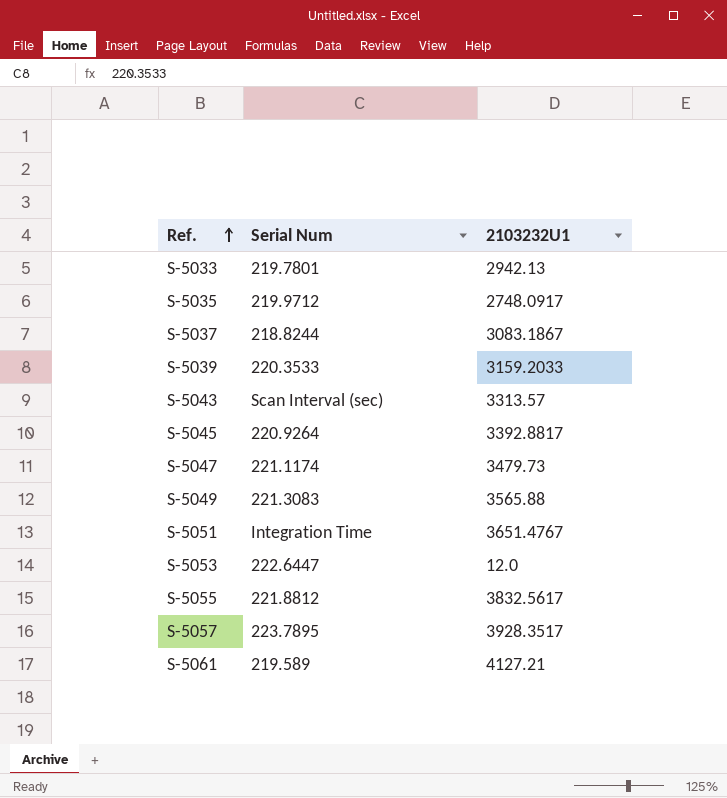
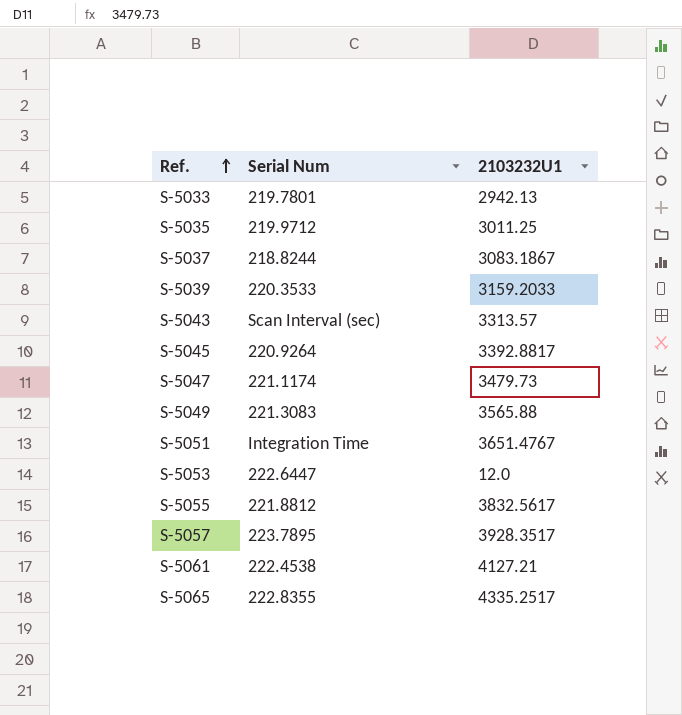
S-5035 | 2103232U1: 2748.0917 -> 3011.25
S-5061 | Serial Num: 219.589 -> 222.4538
row S-5065: none -> 222.8355 | 4335.2517

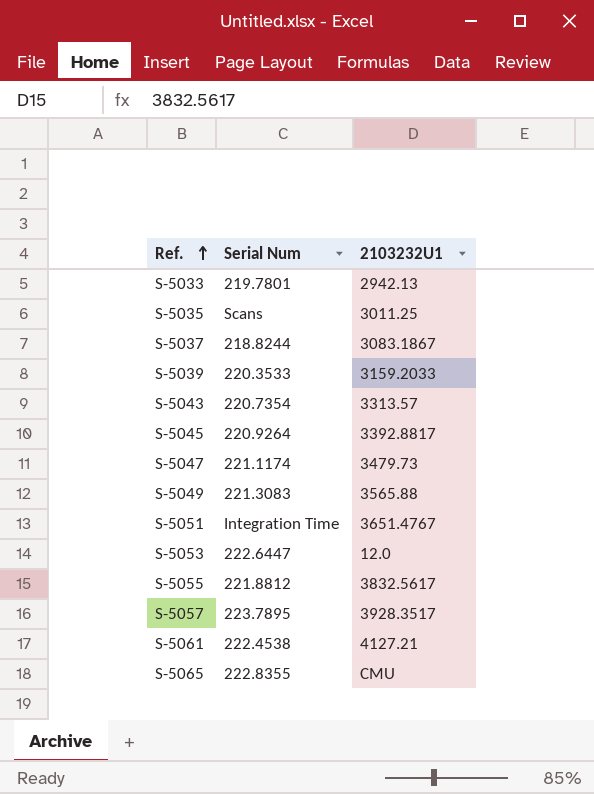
S-5035 | Serial Num: 219.9712 -> Scans
S-5043 | Serial Num: Scan Interval (sec) -> 220.7354
S-5065 | 2103232U1: 4335.2517 -> CMU

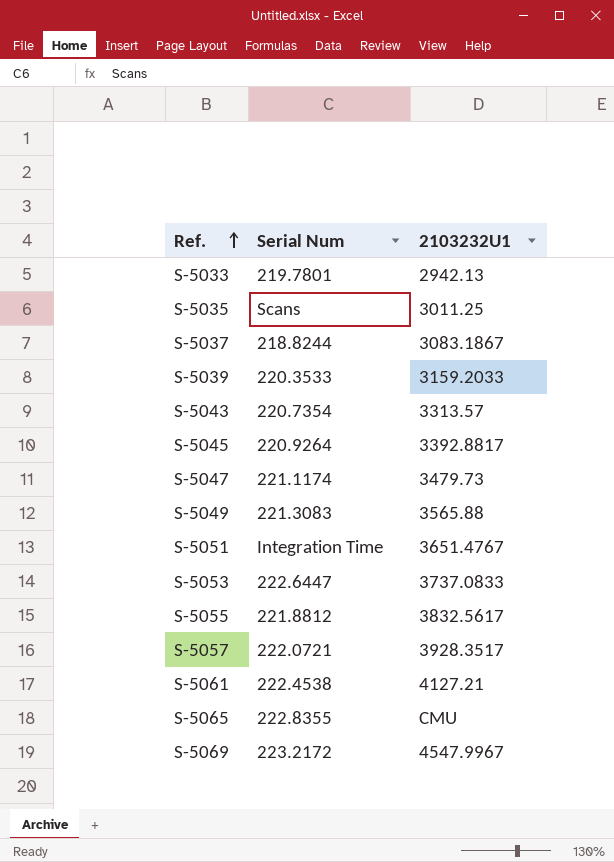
S-5053 | 2103232U1: 12.0 -> 3737.0833
S-5057 | Serial Num: 223.7895 -> 222.0721
row S-5069: none -> 223.2172 | 4547.9967

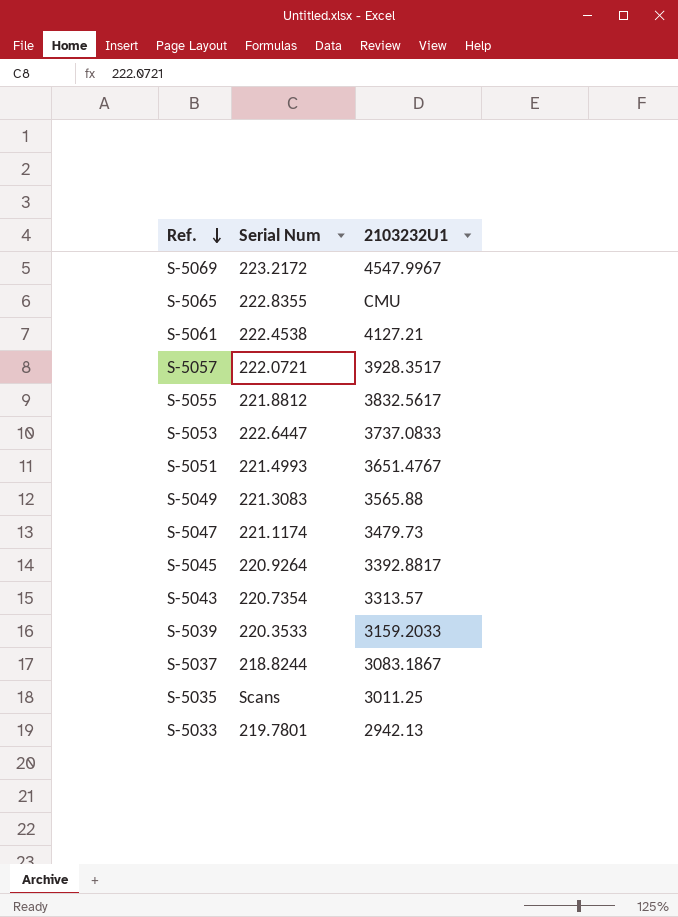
row order: Ref. ascending -> Ref. descending
S-5051 | Serial Num: Integration Time -> 221.4993

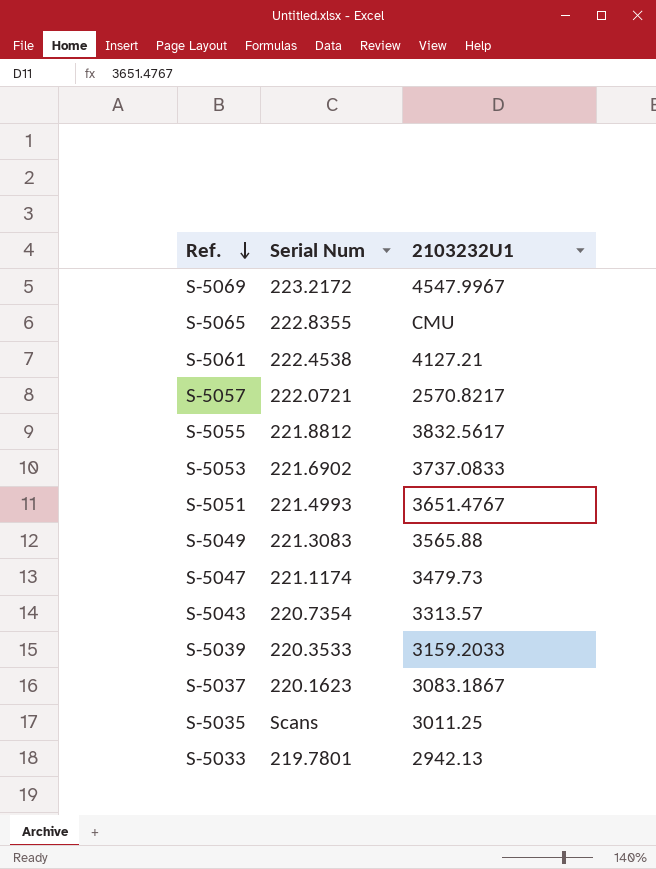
row S-5045: 220.9264 | 3392.8817 -> none
S-5057 | 2103232U1: 3928.3517 -> 2570.8217
S-5053 | Serial Num: 222.6447 -> 221.6902
S-5037 | Serial Num: 218.8244 -> 220.1623

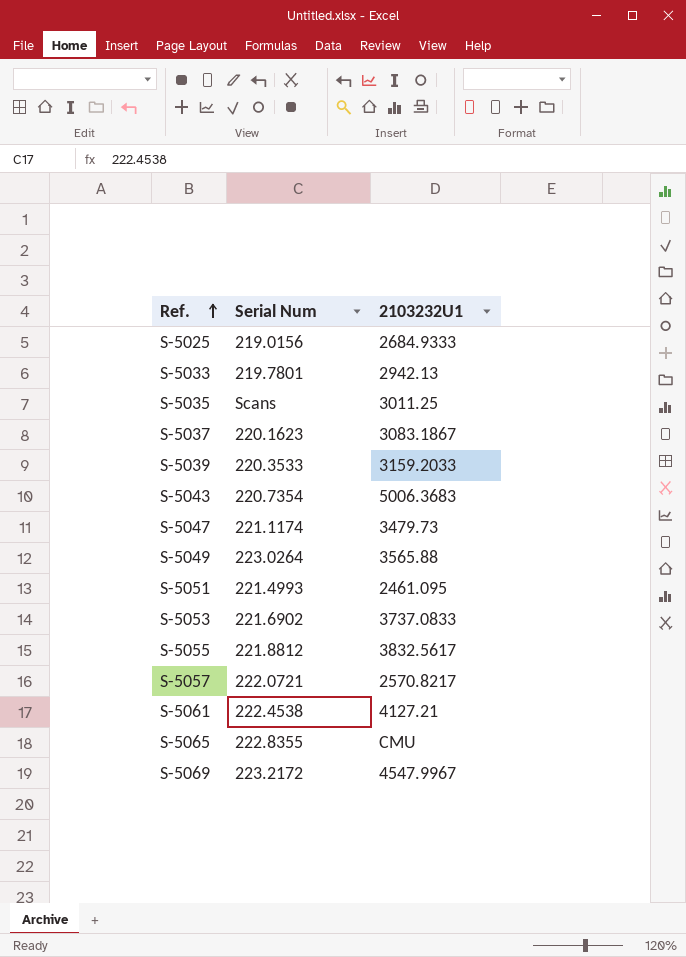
row order: Ref. descending -> Ref. ascending
row S-5025: none -> 219.0156 | 2684.9333
S-5043 | 2103232U1: 3313.57 -> 5006.3683
S-5049 | Serial Num: 221.3083 -> 223.0264
S-5051 | 2103232U1: 3651.4767 -> 2461.095

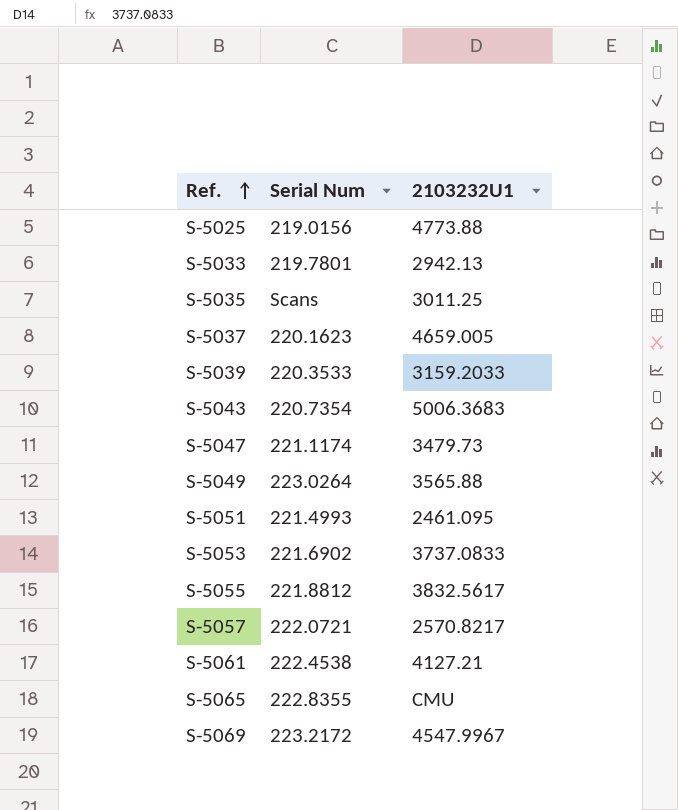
S-5025 | 2103232U1: 2684.9333 -> 4773.88
S-5037 | 2103232U1: 3083.1867 -> 4659.005

